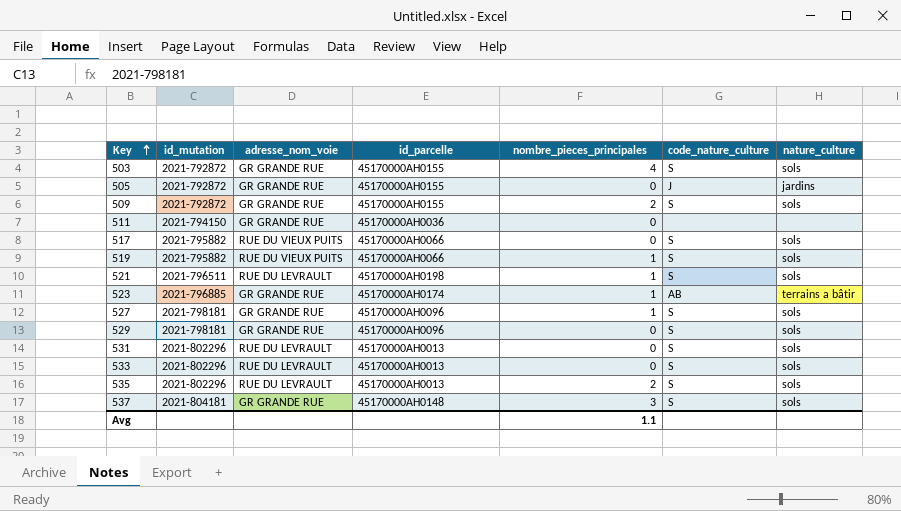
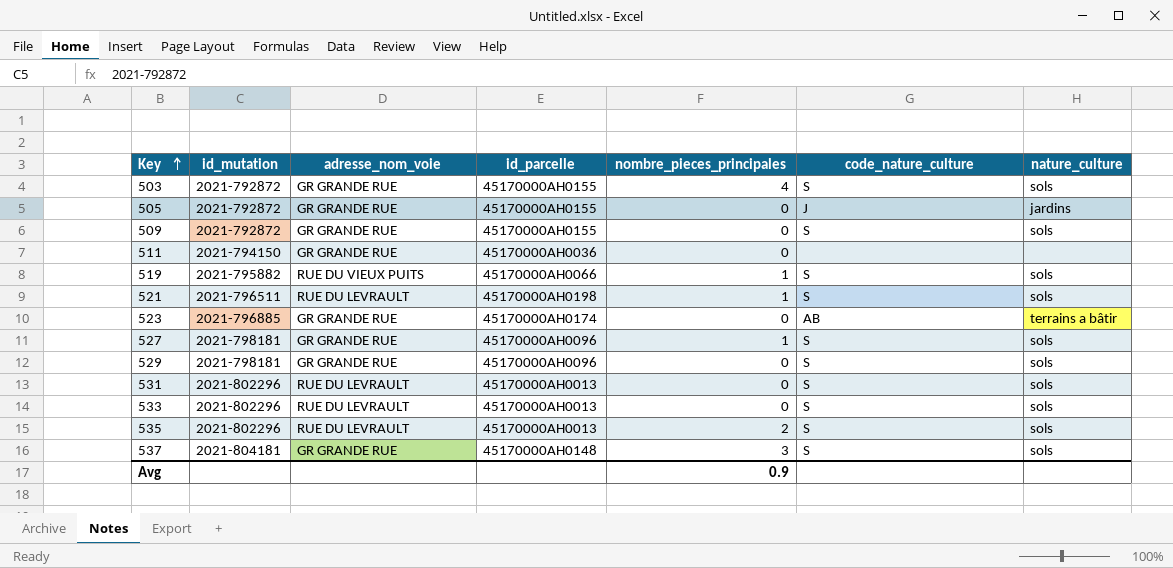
row 517: 2021-795882 | RUE DU VIEUX PUITS | 45170000AH0066 | 0 | S | sols -> none
509 | nombre_pieces_principales: 2 -> 0
523 | nombre_pieces_principales: 1 -> 0
Avg | nombre_pieces_principales: 1.1 -> 0.9

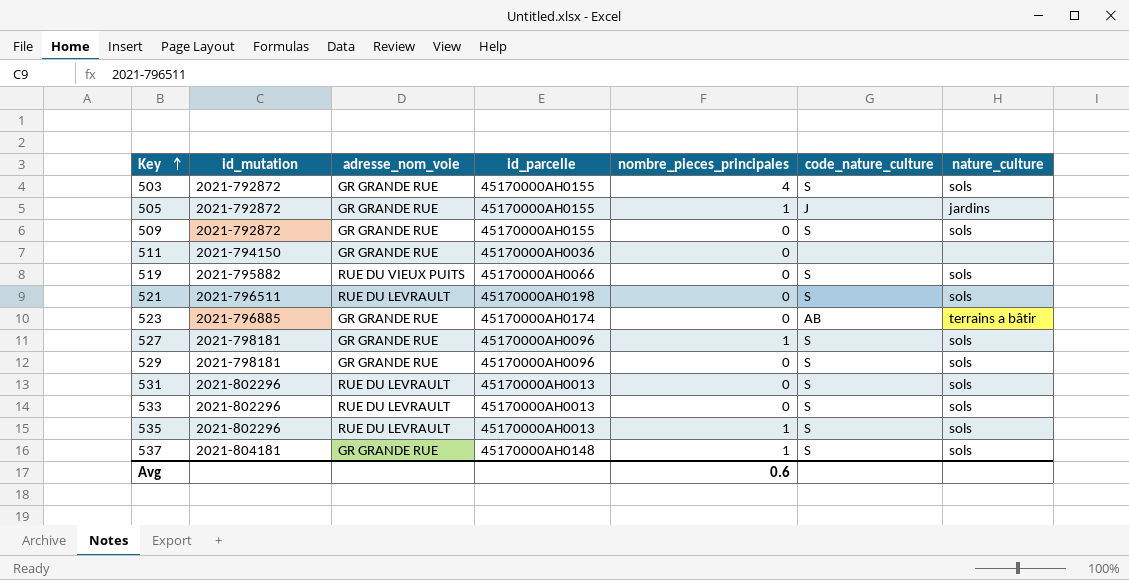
505 | nombre_pieces_principales: 0 -> 1
519 | nombre_pieces_principales: 1 -> 0
521 | nombre_pieces_principales: 1 -> 0
535 | nombre_pieces_principales: 2 -> 1
537 | nombre_pieces_principales: 3 -> 1
Avg | nombre_pieces_principales: 0.9 -> 0.6

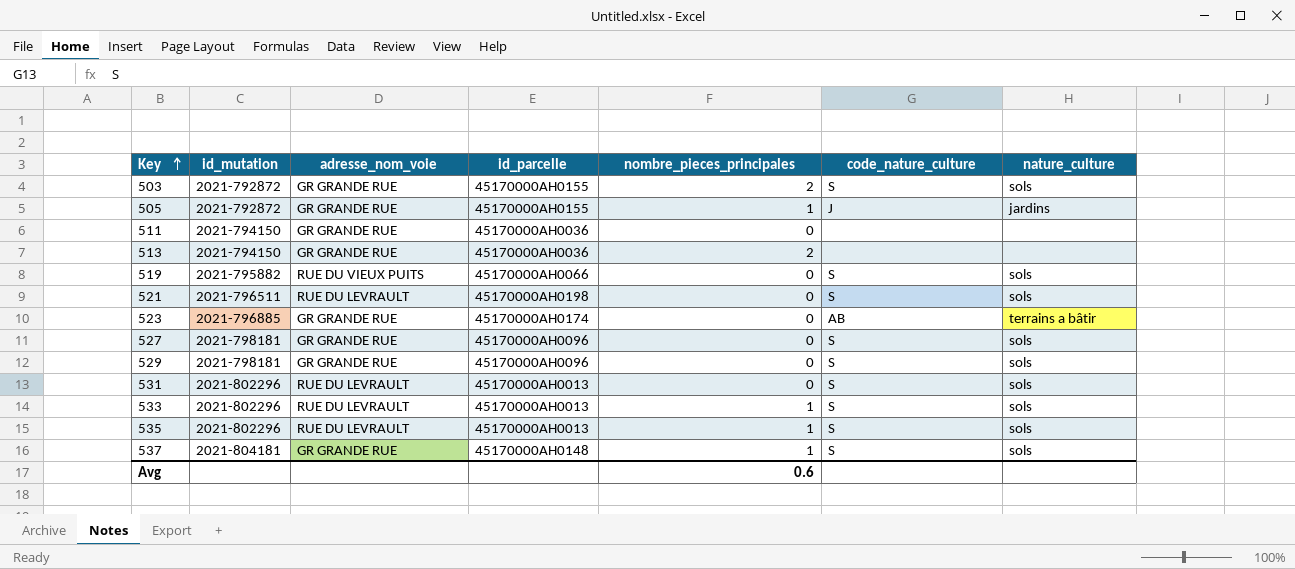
row 509: 2021-792872 | GR GRANDE RUE | 45170000AH0155 | 0 | S | sols -> none
503 | nombre_pieces_principales: 4 -> 2
row 513: none -> 2021-794150 | GR GRANDE RUE | 45170000AH0036 | 2 | none | none
527 | nombre_pieces_principales: 1 -> 0
533 | nombre_pieces_principales: 0 -> 1

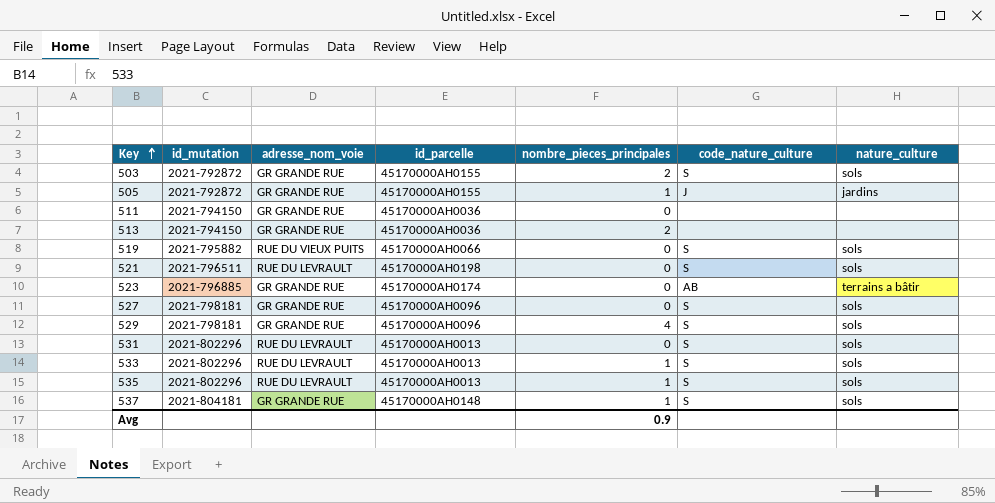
529 | nombre_pieces_principales: 0 -> 4
Avg | nombre_pieces_principales: 0.6 -> 0.9

